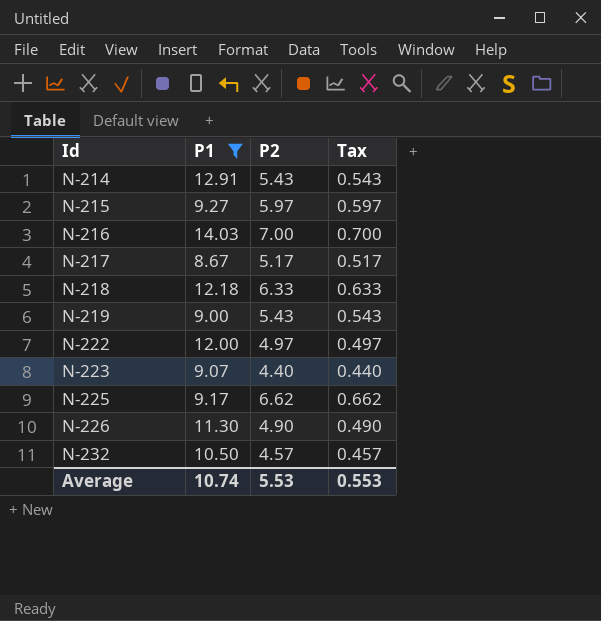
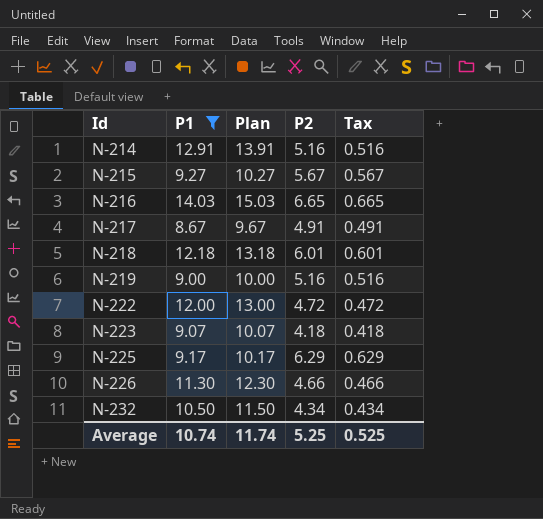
column Plan | formula: none -> [P1] + 1
N-214 | P2: 5.43 -> 5.16
N-214 | Tax: 0.543 -> 0.516
N-215 | P2: 5.97 -> 5.67
N-215 | Tax: 0.597 -> 0.567
N-216 | P2: 7.00 -> 6.65
N-216 | Tax: 0.700 -> 0.665
N-217 | P2: 5.17 -> 4.91
N-217 | Tax: 0.517 -> 0.491
N-218 | P2: 6.33 -> 6.01
N-218 | Tax: 0.633 -> 0.601
N-219 | P2: 5.43 -> 5.16
N-219 | Tax: 0.543 -> 0.516
N-222 | P2: 4.97 -> 4.72
N-222 | Tax: 0.497 -> 0.472
N-223 | P2: 4.40 -> 4.18
N-223 | Tax: 0.440 -> 0.418
N-225 | P2: 6.62 -> 6.29
N-225 | Tax: 0.662 -> 0.629
N-226 | P2: 4.90 -> 4.66
N-226 | Tax: 0.490 -> 0.466
N-232 | P2: 4.57 -> 4.34
N-232 | Tax: 0.457 -> 0.434
Average | P2: 5.53 -> 5.25
Average | Tax: 0.553 -> 0.525

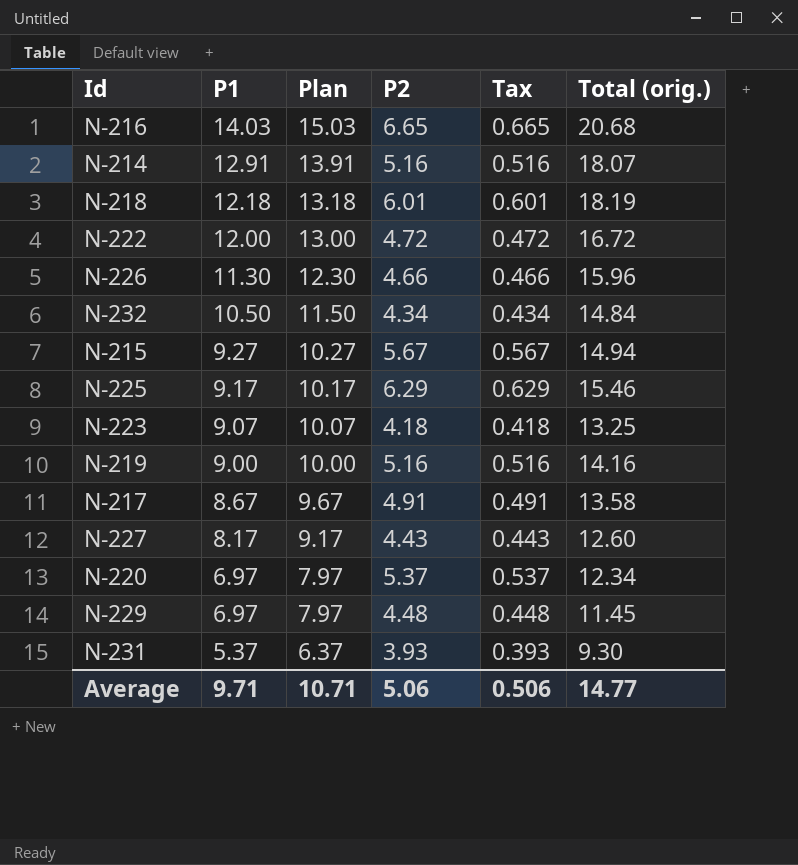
filter: P1 >= 8.67 -> none
row order: Id ascending -> P1 descending
column Total (orig.) | formula: none -> [P1] + [P2]
Average | P1: 10.74 -> 9.71
Average | Plan: 11.74 -> 10.71
Average | P2: 5.25 -> 5.06
Average | Tax: 0.525 -> 0.506

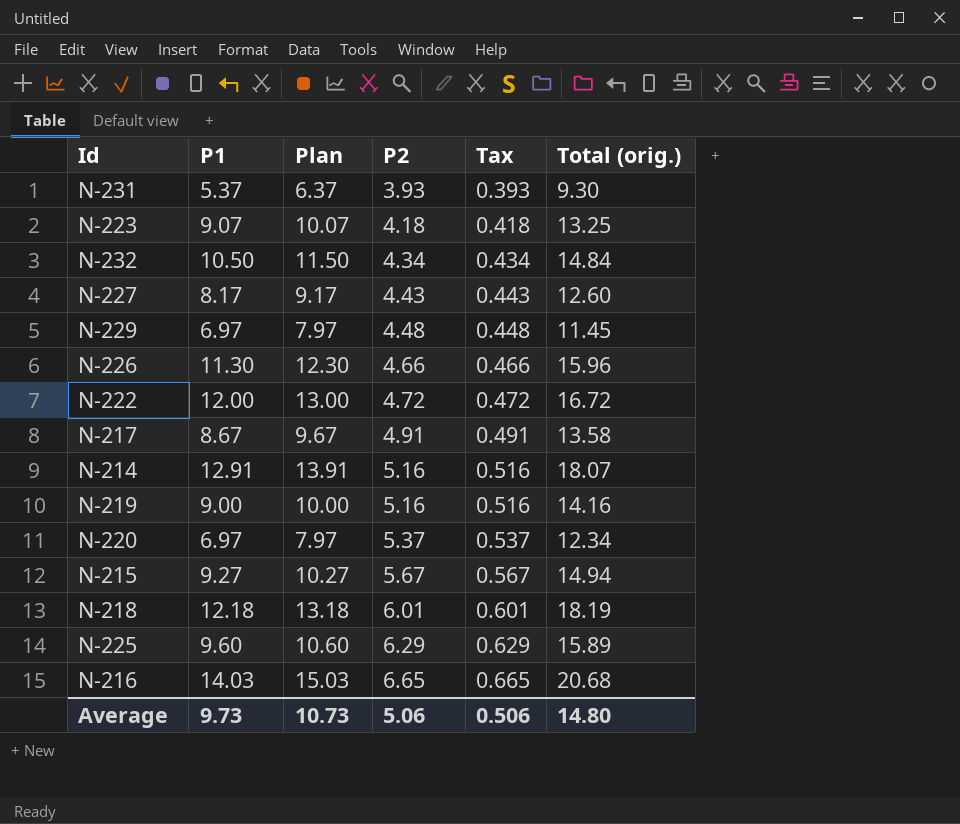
row order: P1 descending -> P2 ascending
N-225 | P1: 9.17 -> 9.60
N-225 | Plan: 10.17 -> 10.60
N-225 | Total (orig.): 15.46 -> 15.89
Average | P1: 9.71 -> 9.73
Average | Plan: 10.71 -> 10.73
Average | Total (orig.): 14.77 -> 14.80

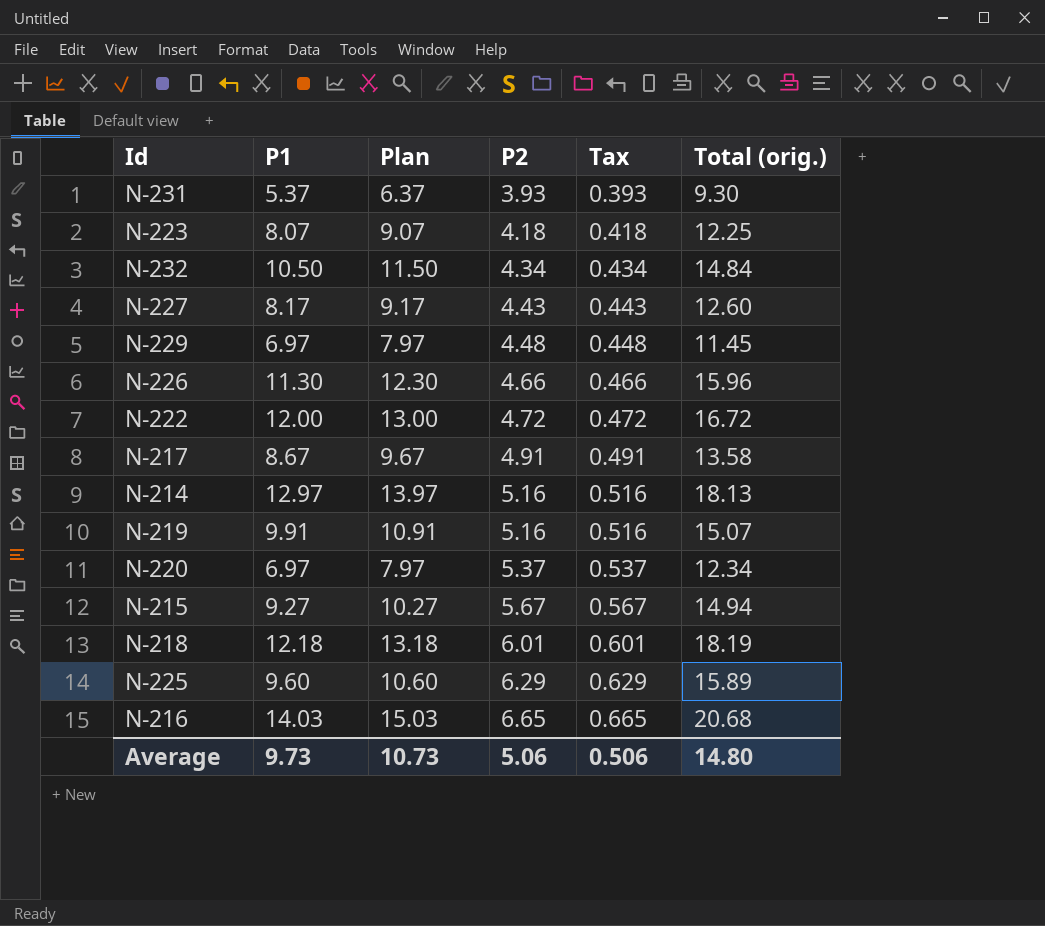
N-223 | P1: 9.07 -> 8.07
N-223 | Plan: 10.07 -> 9.07
N-223 | Total (orig.): 13.25 -> 12.25
N-214 | P1: 12.91 -> 12.97
N-214 | Plan: 13.91 -> 13.97
N-214 | Total (orig.): 18.07 -> 18.13
N-219 | P1: 9.00 -> 9.91
N-219 | Plan: 10.00 -> 10.91
N-219 | Total (orig.): 14.16 -> 15.07

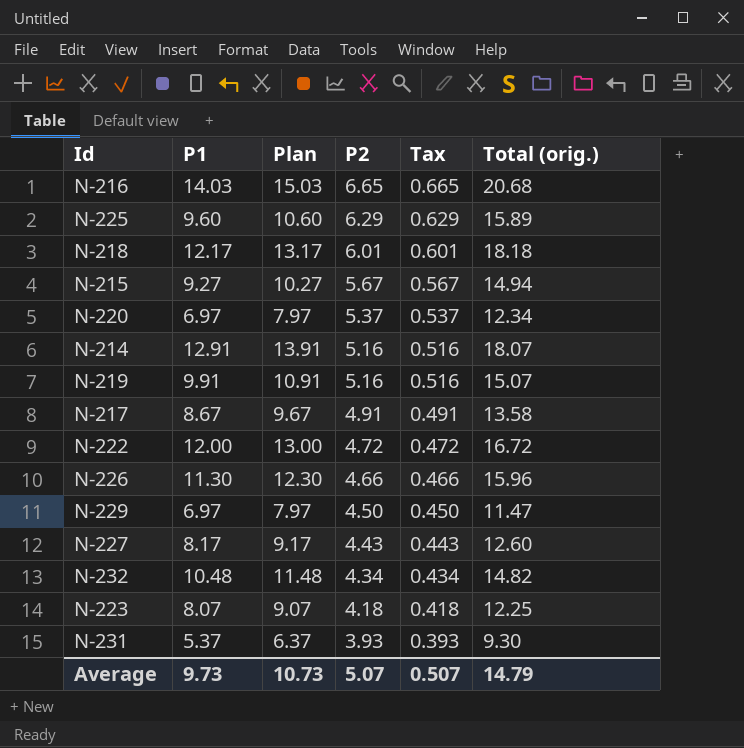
row order: P2 ascending -> P2 descending
N-218 | P1: 12.18 -> 12.17
N-218 | Plan: 13.18 -> 13.17
N-218 | Total (orig.): 18.19 -> 18.18
N-214 | P1: 12.97 -> 12.91
N-214 | Plan: 13.97 -> 13.91
N-214 | Total (orig.): 18.13 -> 18.07
N-229 | P2: 4.48 -> 4.50
N-229 | Tax: 0.448 -> 0.450
N-229 | Total (orig.): 11.45 -> 11.47
N-232 | P1: 10.50 -> 10.48
N-232 | Plan: 11.50 -> 11.48
N-232 | Total (orig.): 14.84 -> 14.82
Average | P2: 5.06 -> 5.07
Average | Tax: 0.506 -> 0.507
Average | Total (orig.): 14.80 -> 14.79

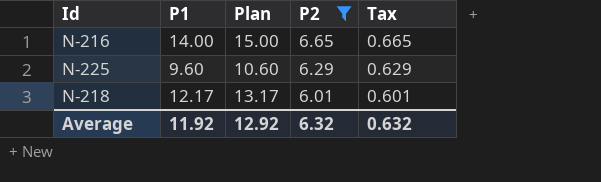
filter: none -> P2 >= 6.01
column Total (orig.) | formula: [P1] + [P2] -> none
N-216 | P1: 14.03 -> 14.00
N-216 | Plan: 15.03 -> 15.00
Average | P1: 9.73 -> 11.92
Average | Plan: 10.73 -> 12.92
Average | P2: 5.07 -> 6.32
Average | Tax: 0.507 -> 0.632

